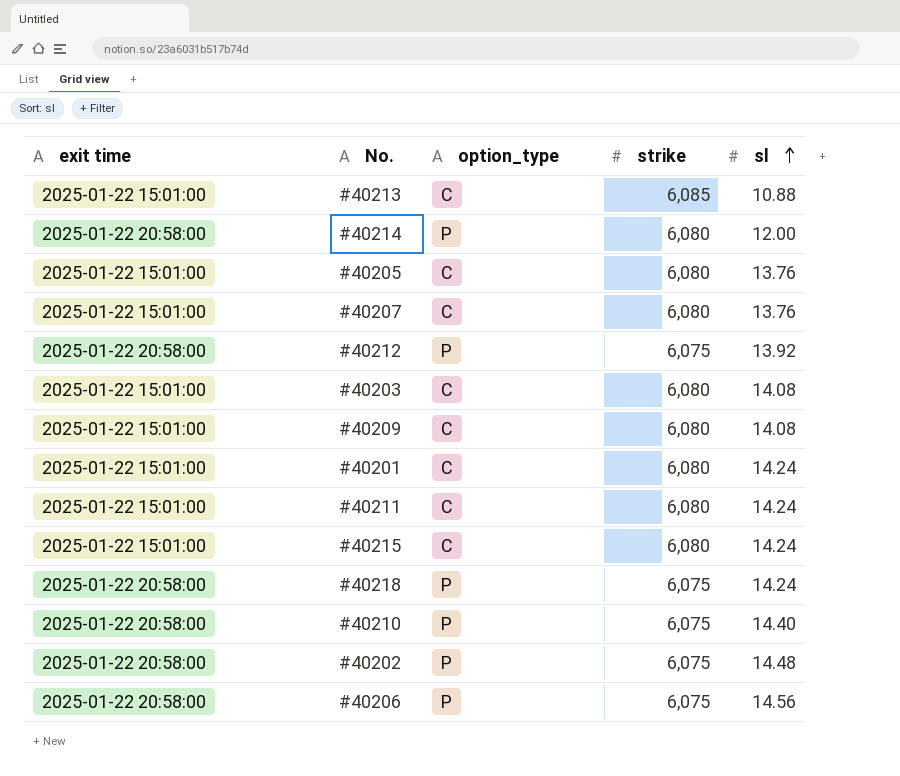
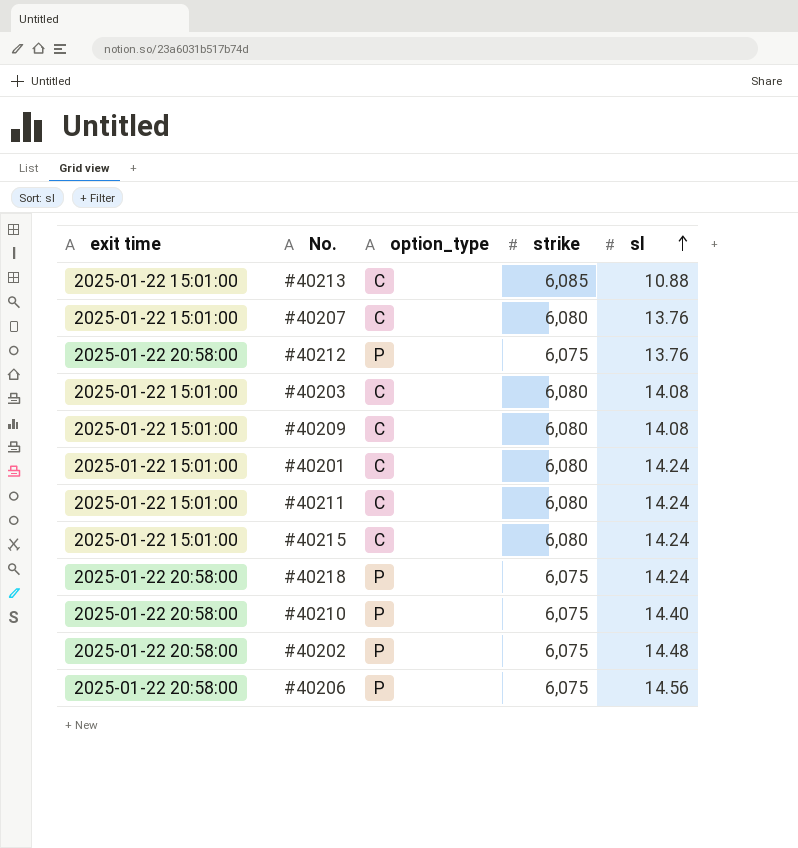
row #40214: 2025-01-22 20:58:00 | P | 6,080 | 12.00 -> none
row #40205: 2025-01-22 15:01:00 | C | 6,080 | 13.76 -> none
#40212 | sl: 13.92 -> 13.76

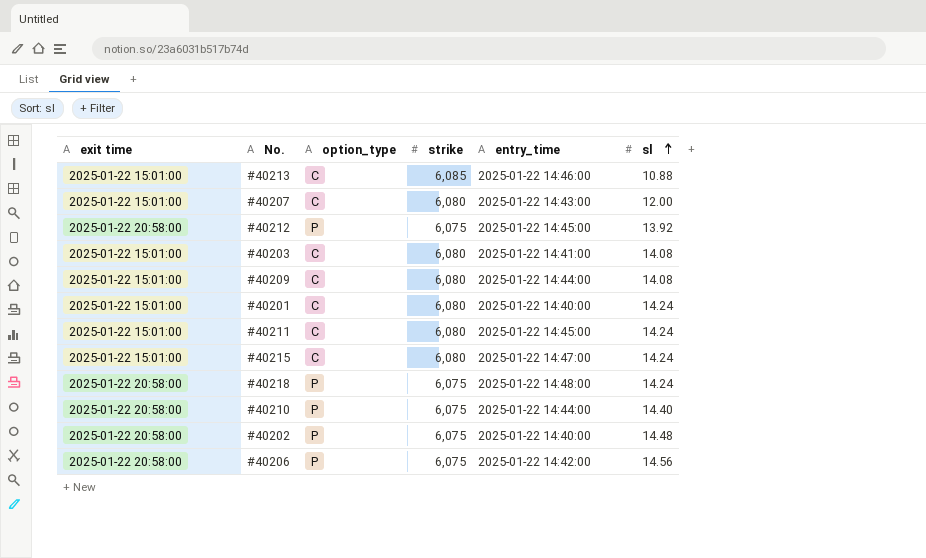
column entry_time | position: none -> 5
#40207 | sl: 13.76 -> 12.00
#40212 | sl: 13.76 -> 13.92

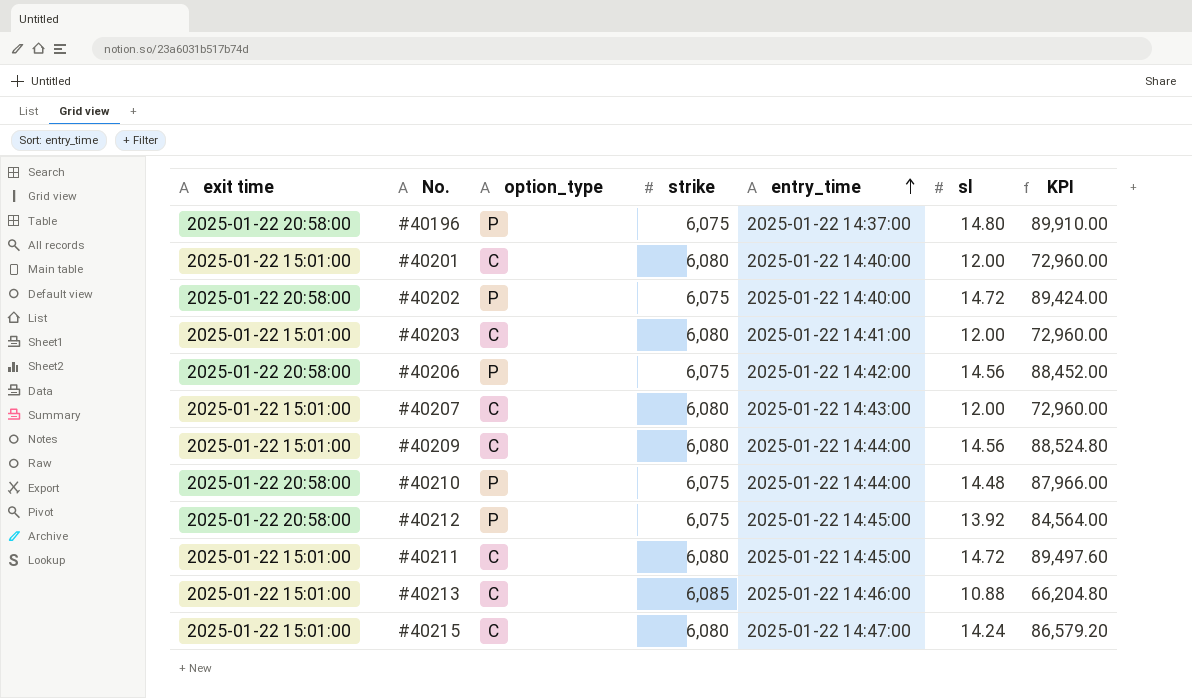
row order: sl ascending -> entry_time ascending
column KPI | formula: none -> [strike] * [sl]
row #40218: 2025-01-22 20:58:00 | P | 6,075 | 2025-01-22 14:48:00 | 14.24 -> none
row #40196: none -> 2025-01-22 20:58:00 | P | 6,075 | 2025-01-22 14:37:00 | 14.80 | 89,910.00
#40201 | sl: 14.24 -> 12.00
#40202 | sl: 14.48 -> 14.72
#40203 | sl: 14.08 -> 12.00
#40209 | sl: 14.08 -> 14.56
#40210 | sl: 14.40 -> 14.48
#40211 | sl: 14.24 -> 14.72

